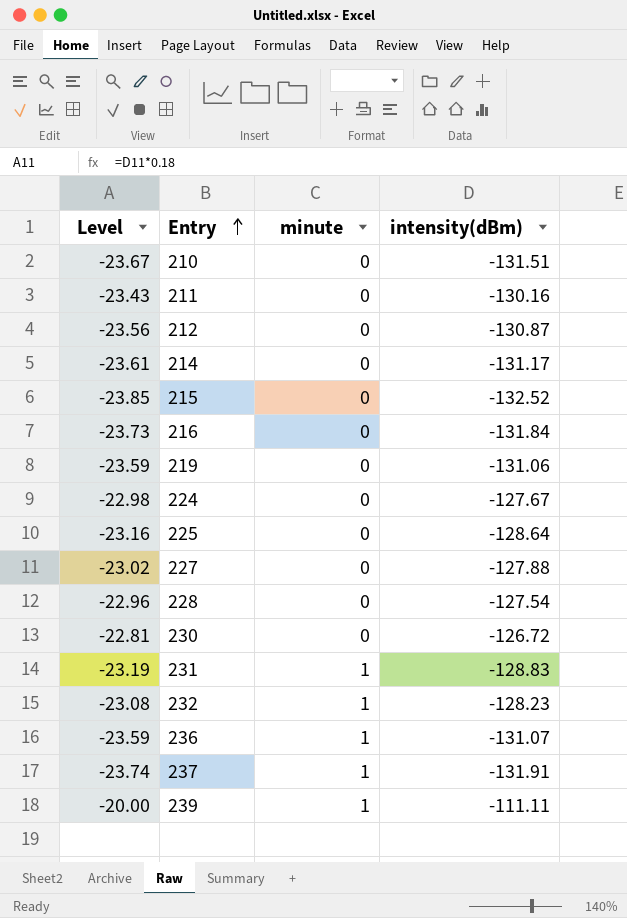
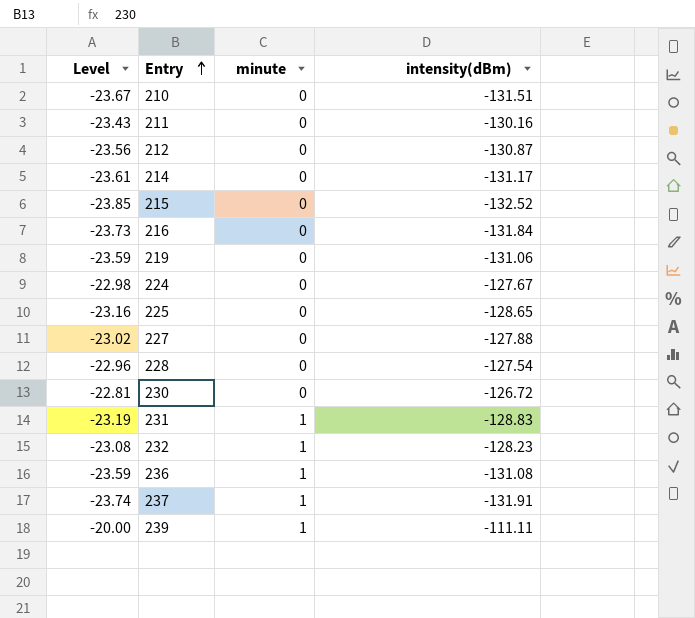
225 | intensity(dBm): -128.64 -> -128.65
236 | intensity(dBm): -131.07 -> -131.08

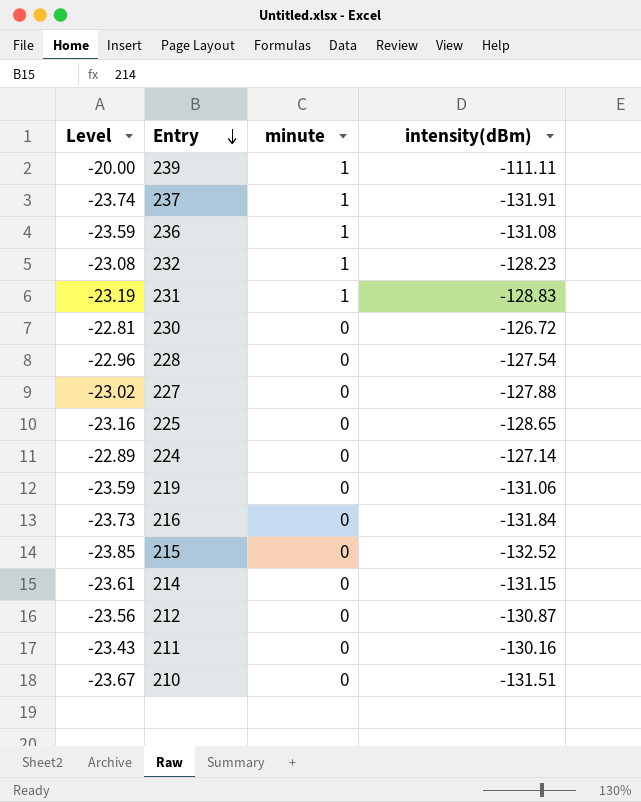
row order: Entry ascending -> Entry descending
224 | Level: -22.98 -> -22.89
224 | intensity(dBm): -127.67 -> -127.14
214 | intensity(dBm): -131.17 -> -131.15

